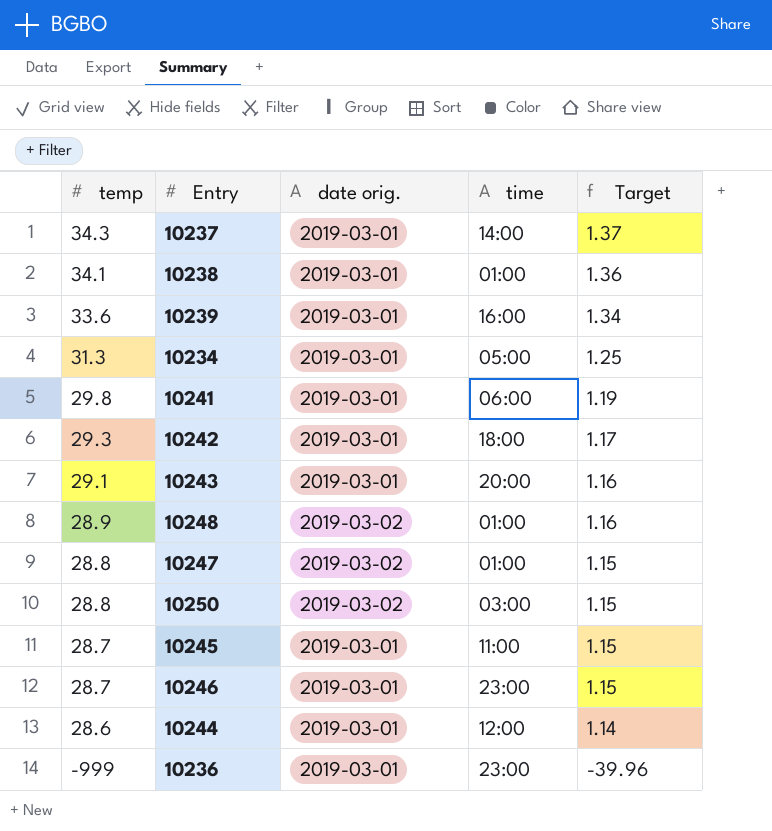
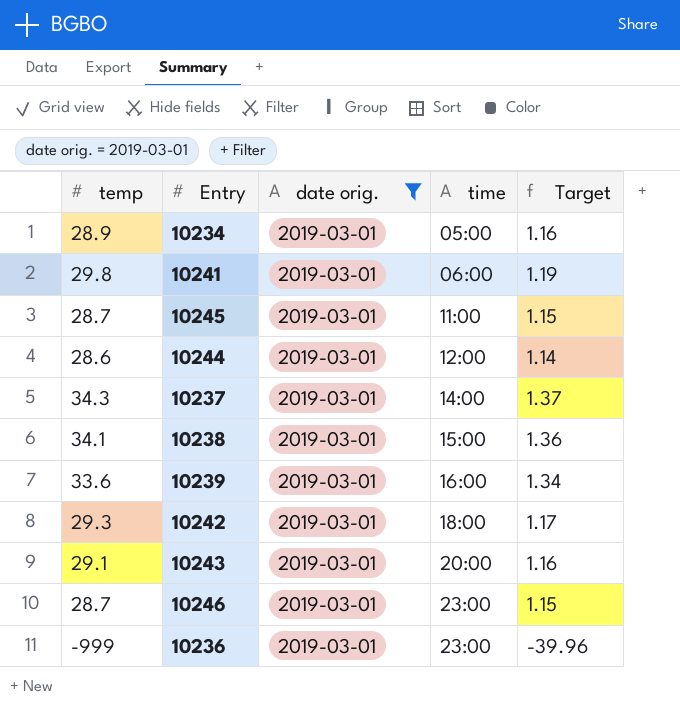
filter: none -> date orig. = 2019-03-01
row order: temp descending -> time ascending
10234 | temp: 31.3 -> 28.9
10234 | Target: 1.25 -> 1.16
10238 | time: 01:00 -> 15:00

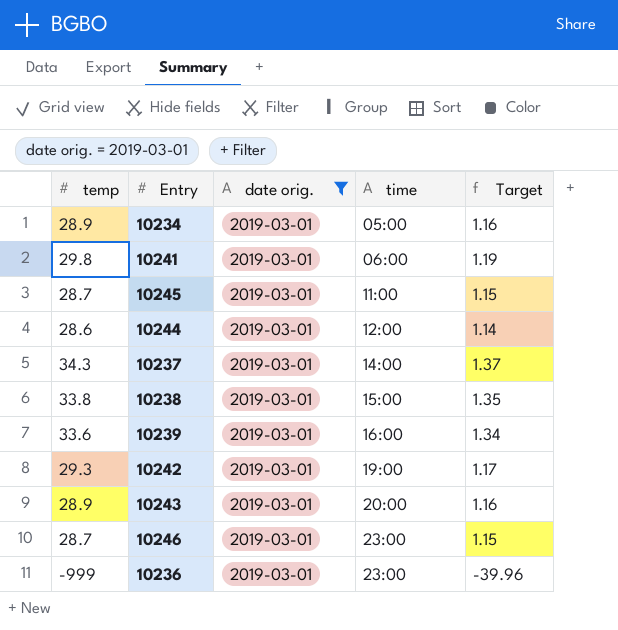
10238 | temp: 34.1 -> 33.8
10238 | Target: 1.36 -> 1.35
10242 | time: 18:00 -> 19:00
10243 | temp: 29.1 -> 28.9

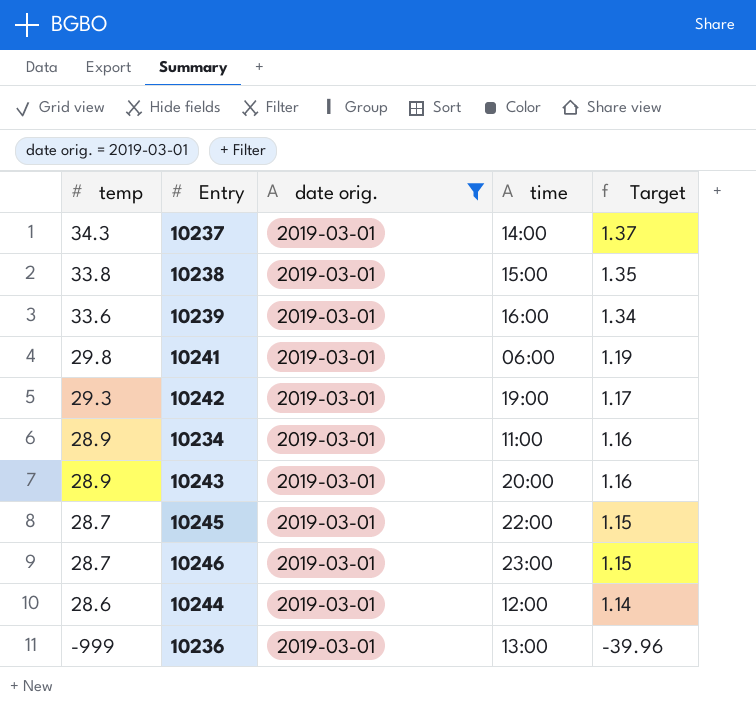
row order: time ascending -> temp descending
10234 | time: 05:00 -> 11:00
10245 | time: 11:00 -> 22:00
10236 | time: 23:00 -> 13:00

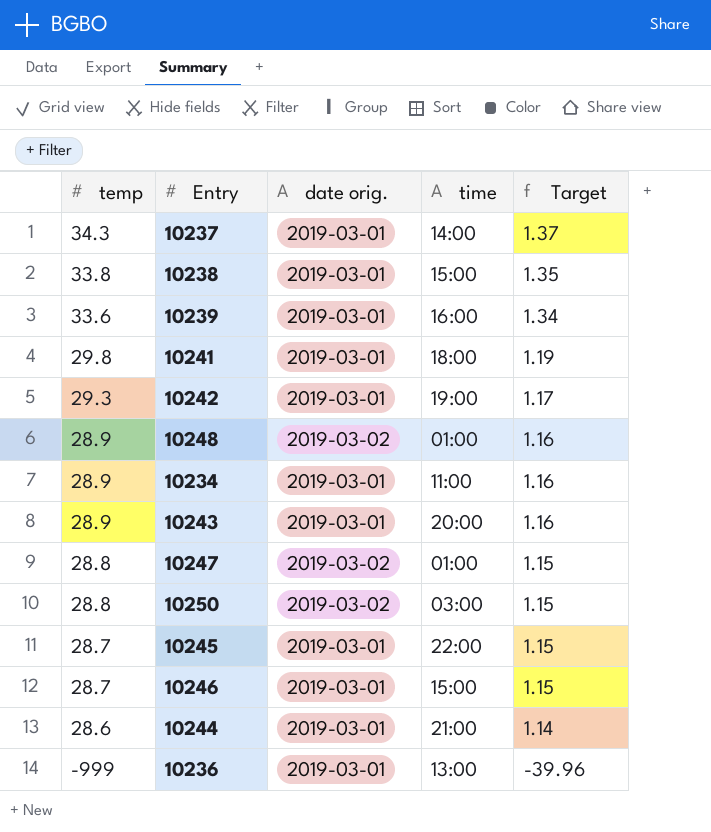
filter: date orig. = 2019-03-01 -> none
10241 | time: 06:00 -> 18:00
10246 | time: 23:00 -> 15:00
10244 | time: 12:00 -> 21:00

